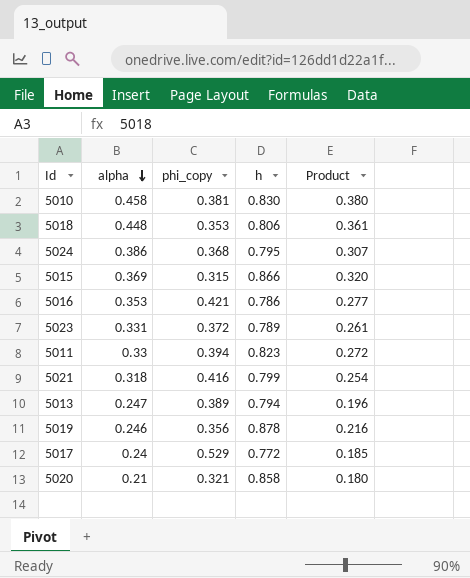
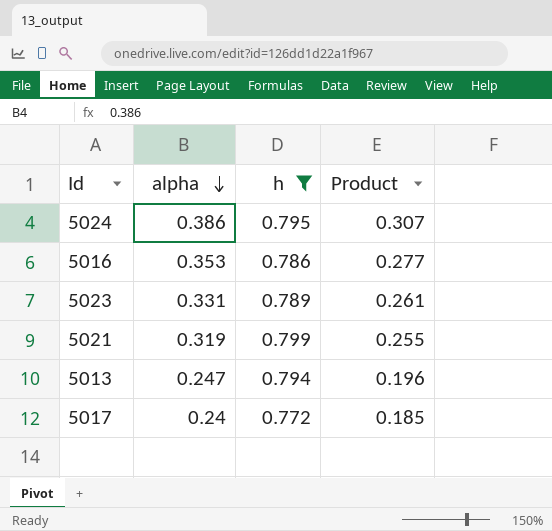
filter: none -> h <= 0.799
column phi_copy | position: 3 -> none
5021 | alpha: 0.318 -> 0.319
5021 | Product: 0.254 -> 0.255

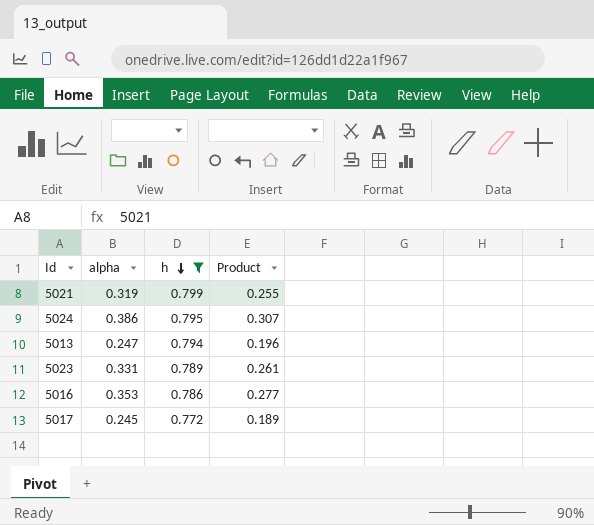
row order: alpha descending -> h descending
5017 | alpha: 0.24 -> 0.245
5017 | Product: 0.185 -> 0.189

